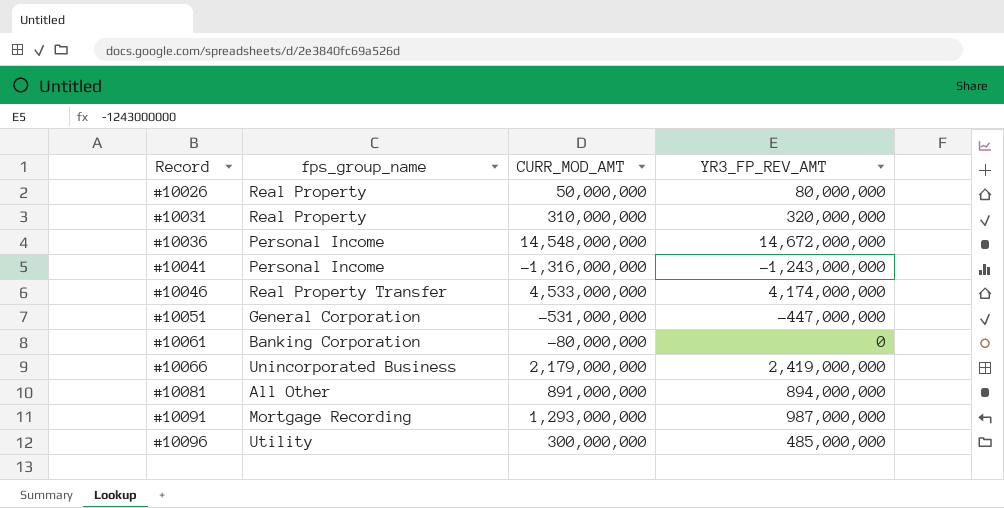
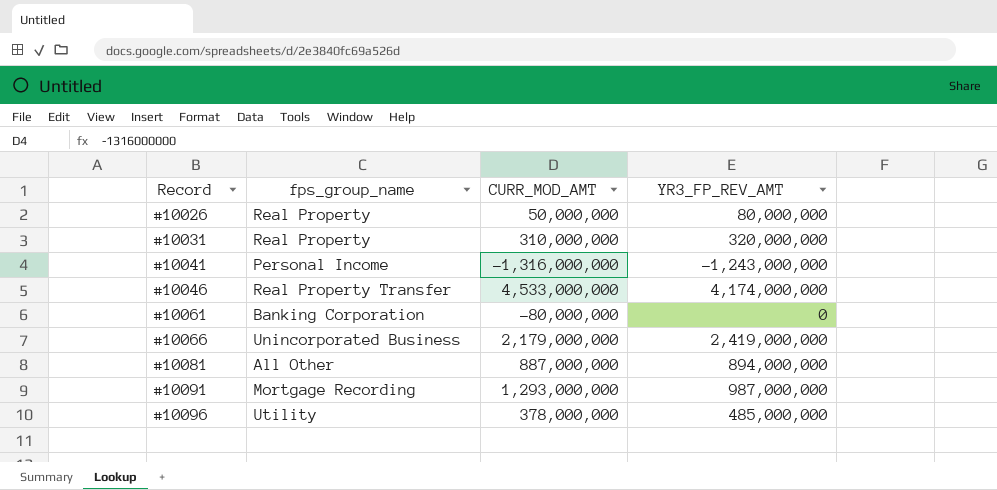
row #10036: Personal Income | 14,548,000,000 | 14,672,000,000 -> none
row #10051: General Corporation | -531,000,000 | -447,000,000 -> none
#10081 | CURR_MOD_AMT: 891,000,000 -> 887,000,000
#10096 | CURR_MOD_AMT: 300,000,000 -> 378,000,000

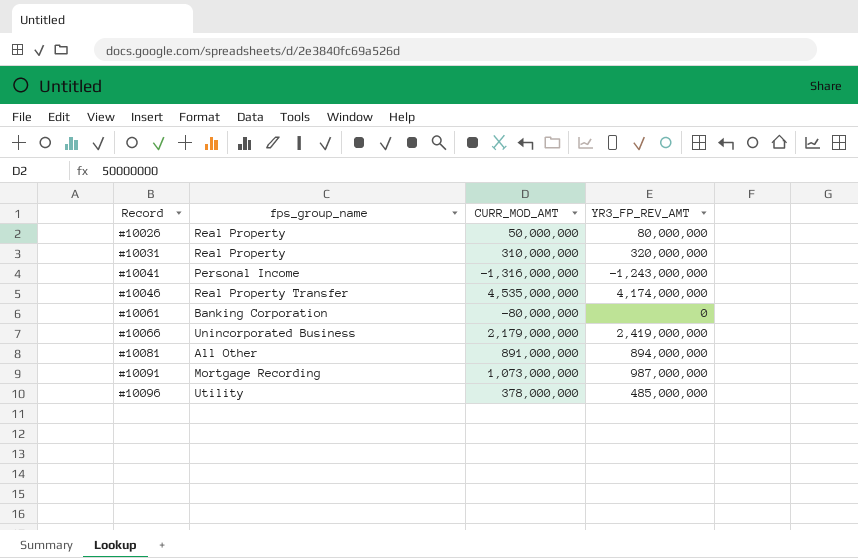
#10046 | CURR_MOD_AMT: 4,533,000,000 -> 4,535,000,000
#10081 | CURR_MOD_AMT: 887,000,000 -> 891,000,000
#10091 | CURR_MOD_AMT: 1,293,000,000 -> 1,073,000,000

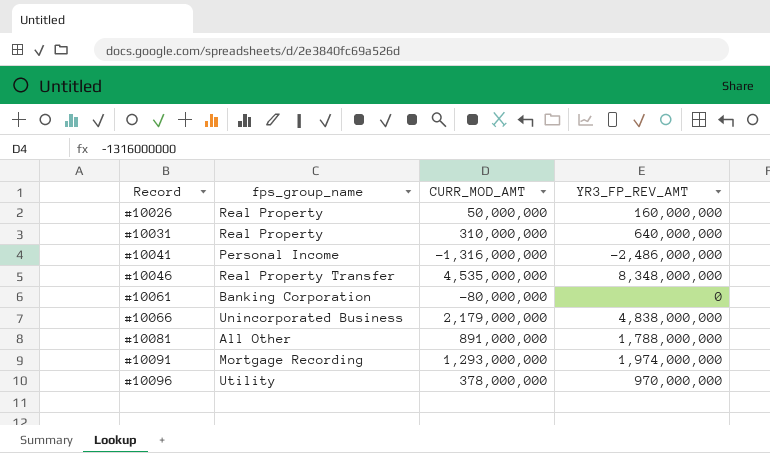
#10026 | YR3_FP_REV_AMT: 80,000,000 -> 160,000,000
#10031 | YR3_FP_REV_AMT: 320,000,000 -> 640,000,000
#10041 | YR3_FP_REV_AMT: -1,243,000,000 -> -2,486,000,000
#10046 | YR3_FP_REV_AMT: 4,174,000,000 -> 8,348,000,000
#10066 | YR3_FP_REV_AMT: 2,419,000,000 -> 4,838,000,000
#10081 | YR3_FP_REV_AMT: 894,000,000 -> 1,788,000,000
#10091 | CURR_MOD_AMT: 1,073,000,000 -> 1,293,000,000
#10091 | YR3_FP_REV_AMT: 987,000,000 -> 1,974,000,000
#10096 | YR3_FP_REV_AMT: 485,000,000 -> 970,000,000

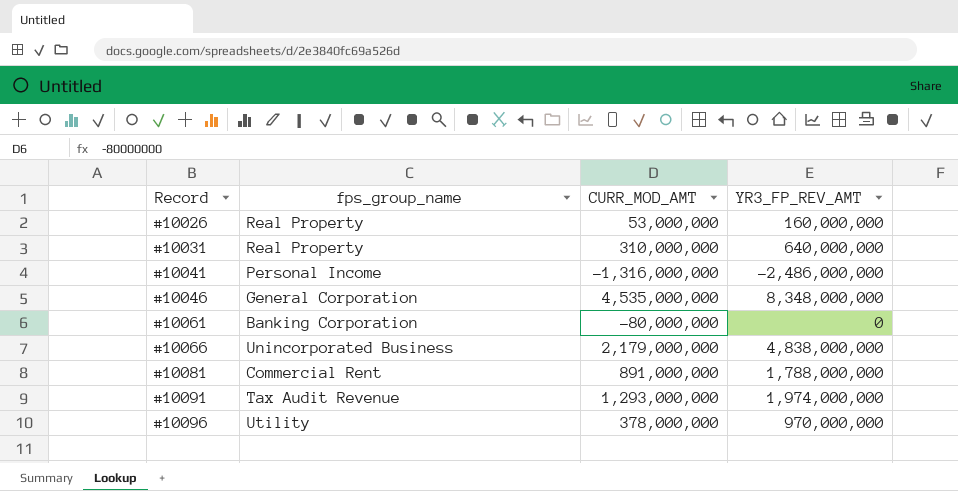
#10026 | CURR_MOD_AMT: 50,000,000 -> 53,000,000
#10046 | fps_group_name: Real Property Transfer -> General Corporation
#10081 | fps_group_name: All Other -> Commercial Rent
#10091 | fps_group_name: Mortgage Recording -> Tax Audit Revenue

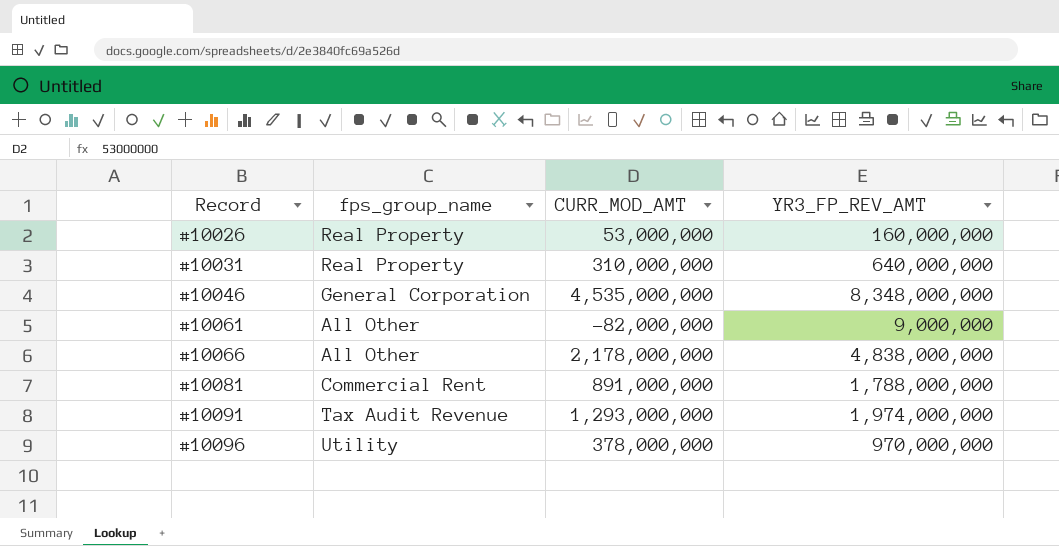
row #10041: Personal Income | -1,316,000,000 | -2,486,000,000 -> none
#10061 | fps_group_name: Banking Corporation -> All Other
#10061 | CURR_MOD_AMT: -80,000,000 -> -82,000,000
#10061 | YR3_FP_REV_AMT: 0 -> 9,000,000
#10066 | fps_group_name: Unincorporated Business -> All Other
#10066 | CURR_MOD_AMT: 2,179,000,000 -> 2,178,000,000

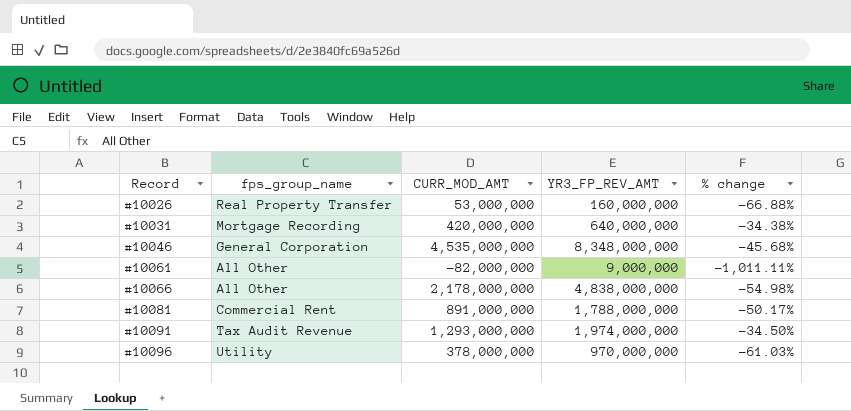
column % change | formula: none -> ([CURR_MOD_AMT] - [YR3_FP_REV_AMT]) / [YR3_FP_REV_AMT]
#10026 | fps_group_name: Real Property -> Real Property Transfer
#10031 | fps_group_name: Real Property -> Mortgage Recording
#10031 | CURR_MOD_AMT: 310,000,000 -> 420,000,000

